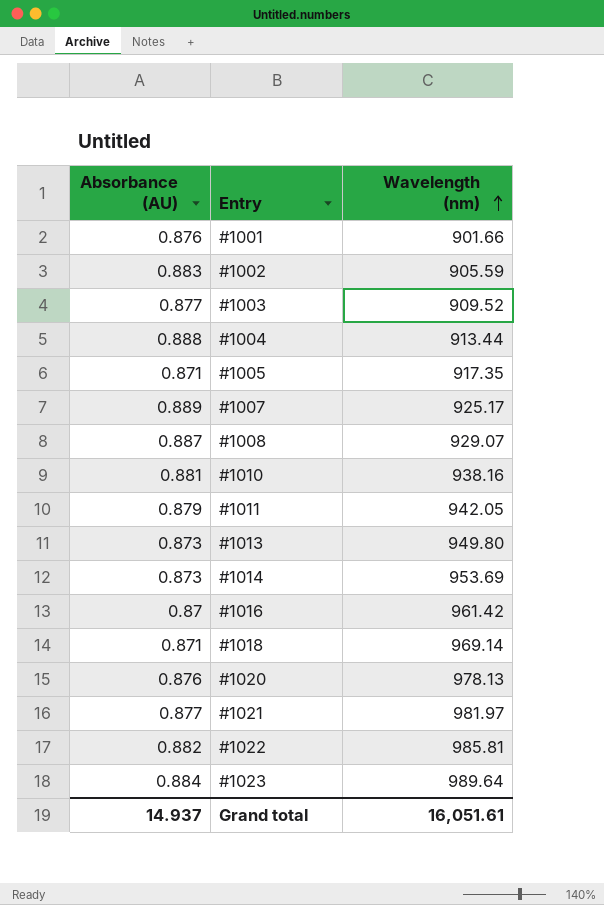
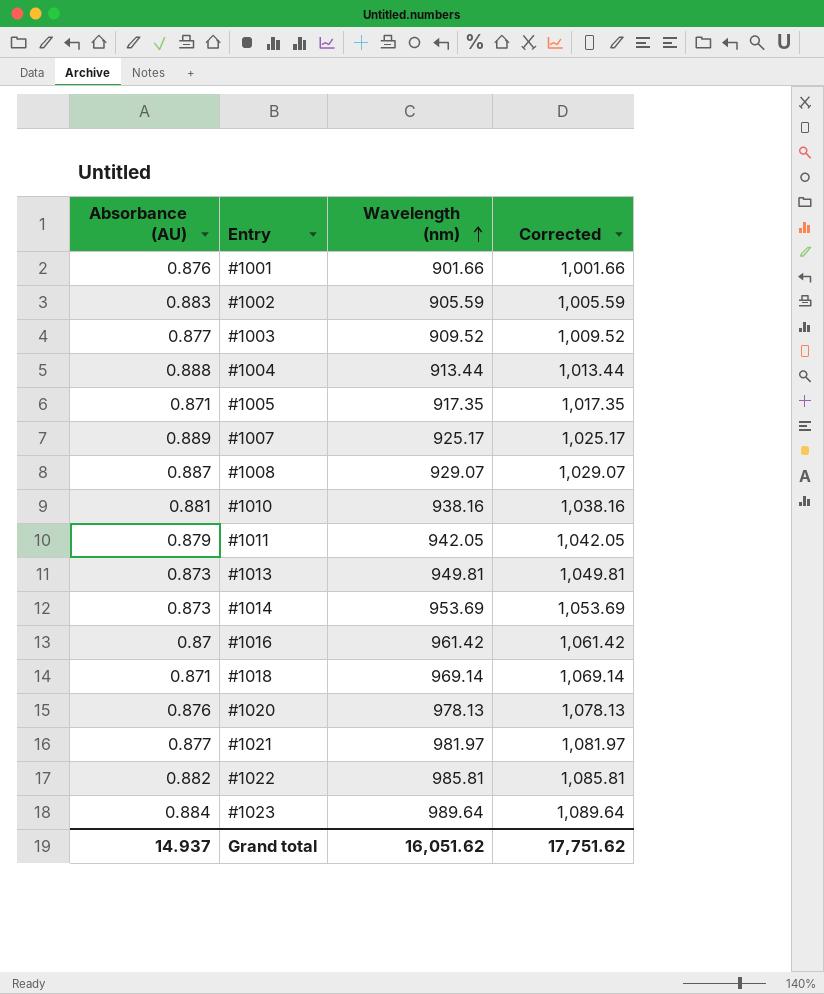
column Corrected | formula: none -> [Wavelength (nm)] + 100
#1013 | Wavelength (nm): 949.80 -> 949.81
Grand total | Wavelength (nm): 16,051.61 -> 16,051.62

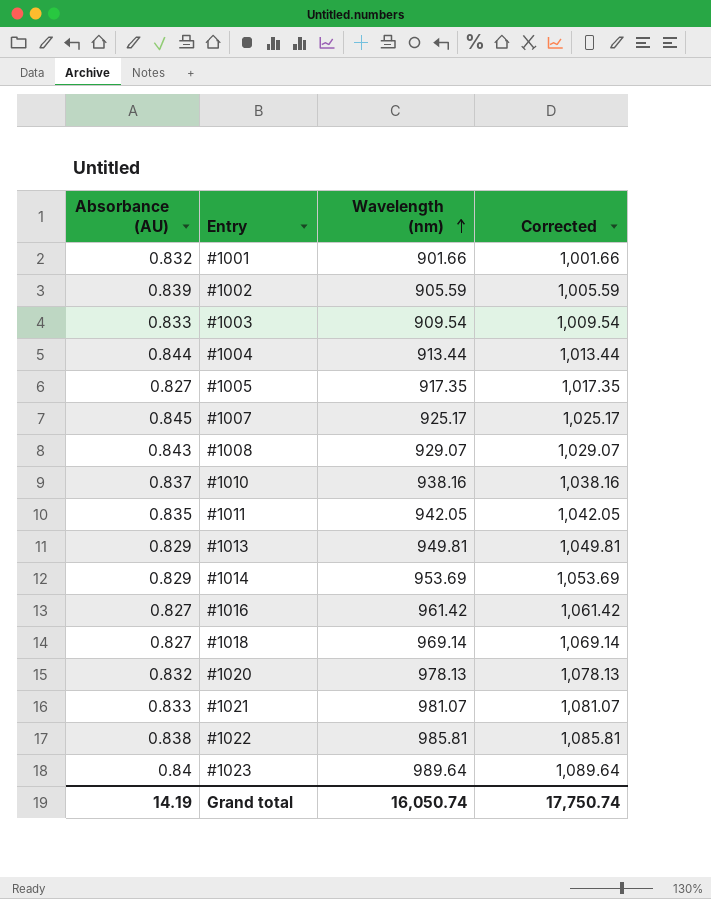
#1001 | Absorbance (AU): 0.876 -> 0.832
#1002 | Absorbance (AU): 0.883 -> 0.839
#1003 | Absorbance (AU): 0.877 -> 0.833
#1003 | Wavelength (nm): 909.52 -> 909.54
#1003 | Corrected: 1,009.52 -> 1,009.54
#1004 | Absorbance (AU): 0.888 -> 0.844
#1005 | Absorbance (AU): 0.871 -> 0.827
#1007 | Absorbance (AU): 0.889 -> 0.845
#1008 | Absorbance (AU): 0.887 -> 0.843
#1010 | Absorbance (AU): 0.881 -> 0.837
#1011 | Absorbance (AU): 0.879 -> 0.835
#1013 | Absorbance (AU): 0.873 -> 0.829
#1014 | Absorbance (AU): 0.873 -> 0.829
#1016 | Absorbance (AU): 0.87 -> 0.827
#1018 | Absorbance (AU): 0.871 -> 0.827
#1020 | Absorbance (AU): 0.876 -> 0.832
#1021 | Absorbance (AU): 0.877 -> 0.833
#1021 | Wavelength (nm): 981.97 -> 981.07
#1021 | Corrected: 1,081.97 -> 1,081.07
#1022 | Absorbance (AU): 0.882 -> 0.838
#1023 | Absorbance (AU): 0.884 -> 0.84
Grand total | Absorbance (AU): 14.937 -> 14.19
Grand total | Wavelength (nm): 16,051.62 -> 16,050.74
Grand total | Corrected: 17,751.62 -> 17,750.74

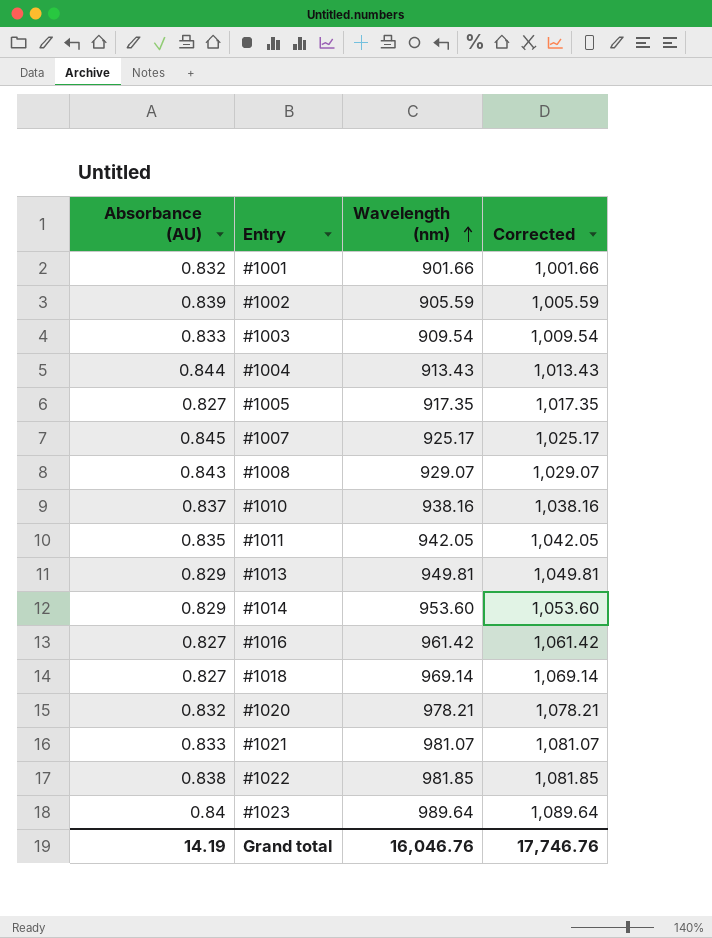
#1004 | Wavelength (nm): 913.44 -> 913.43
#1004 | Corrected: 1,013.44 -> 1,013.43
#1014 | Wavelength (nm): 953.69 -> 953.60
#1014 | Corrected: 1,053.69 -> 1,053.60
#1020 | Wavelength (nm): 978.13 -> 978.21
#1020 | Corrected: 1,078.13 -> 1,078.21
#1022 | Wavelength (nm): 985.81 -> 981.85
#1022 | Corrected: 1,085.81 -> 1,081.85
Grand total | Wavelength (nm): 16,050.74 -> 16,046.76
Grand total | Corrected: 17,750.74 -> 17,746.76

